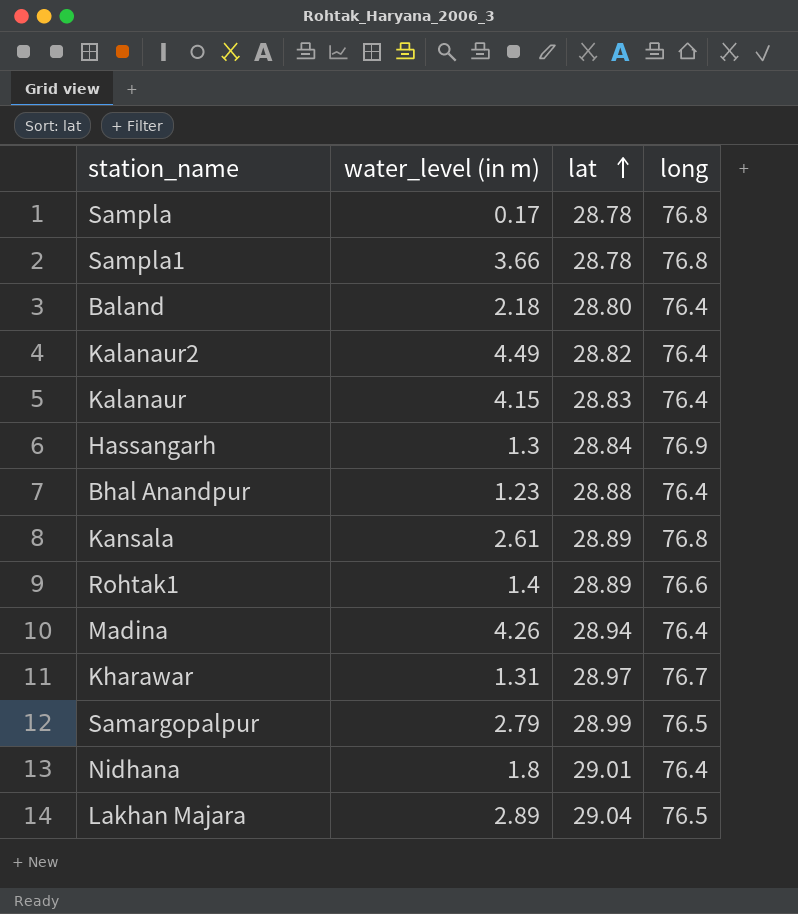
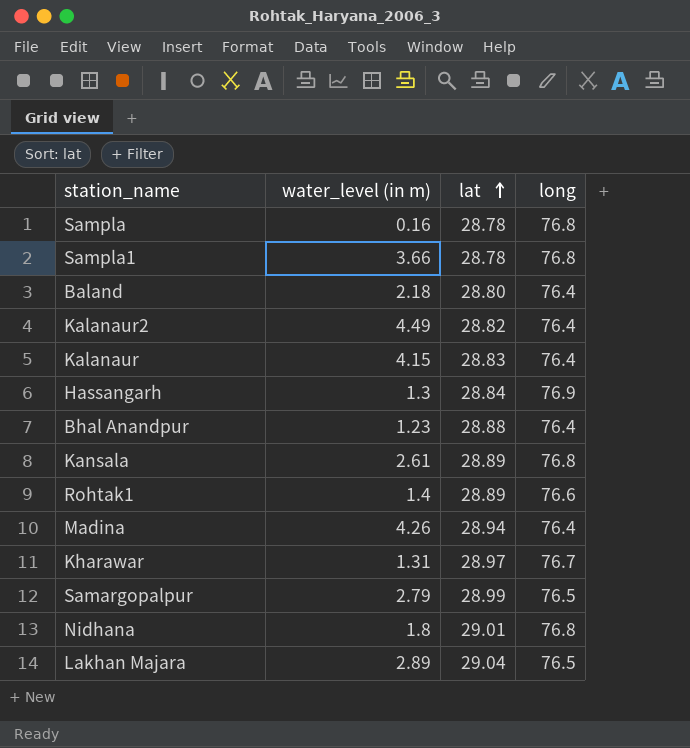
Sampla | water_level (in m): 0.17 -> 0.16
Nidhana | long: 76.4 -> 76.8

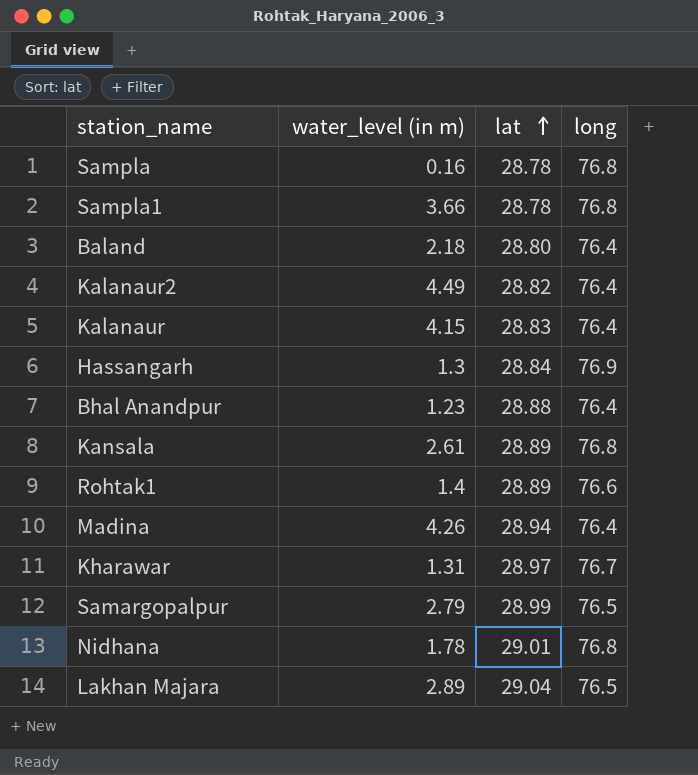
Nidhana | water_level (in m): 1.8 -> 1.78

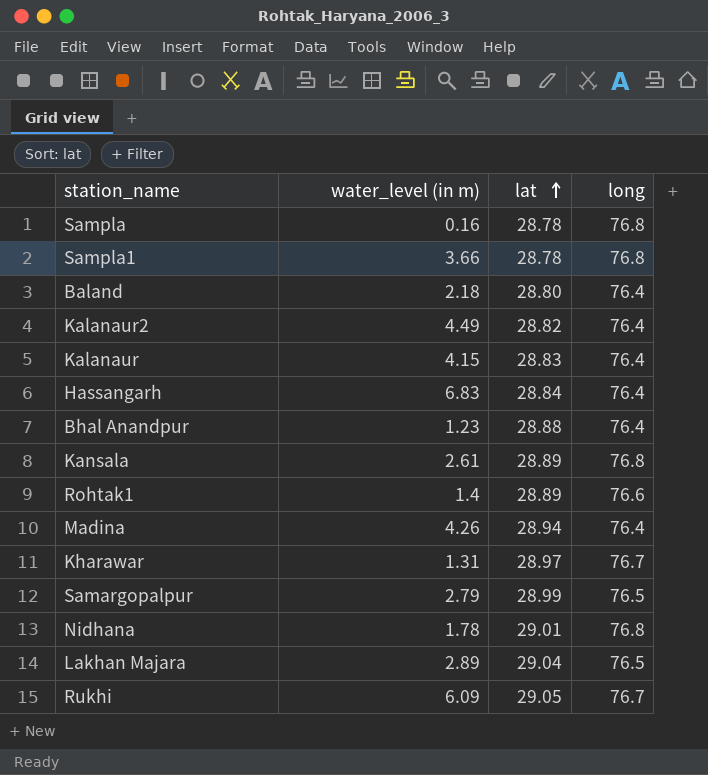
Hassangarh | water_level (in m): 1.3 -> 6.83
Hassangarh | long: 76.9 -> 76.4
row Rukhi: none -> 6.09 | 29.05 | 76.7

